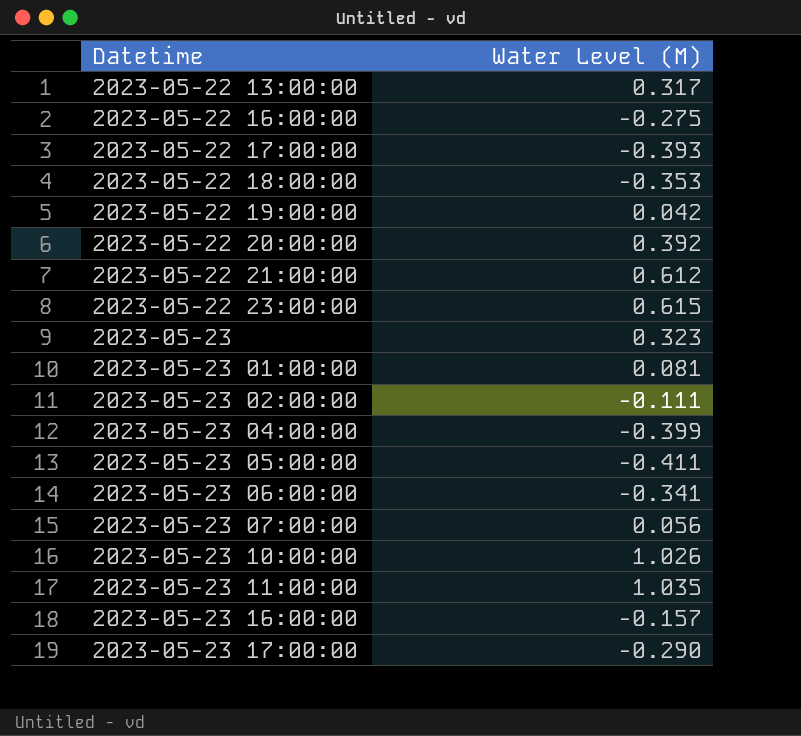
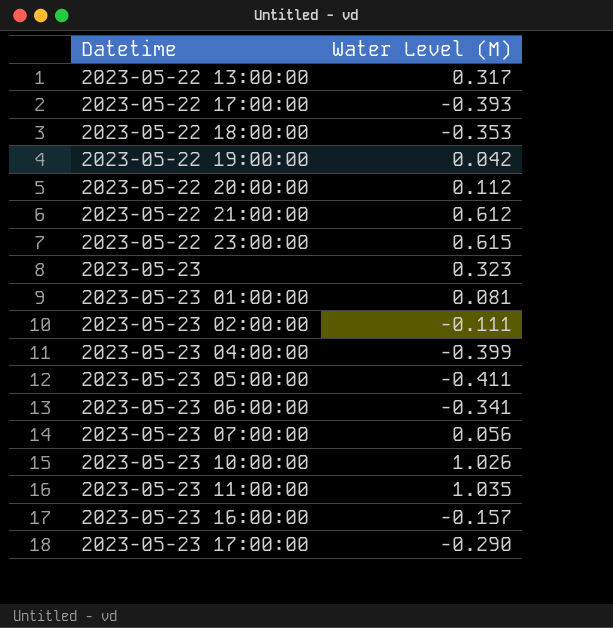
row 2023-05-22 16:00:00: -0.275 -> none
2023-05-22 20:00:00 | Water Level (M): 0.392 -> 0.112

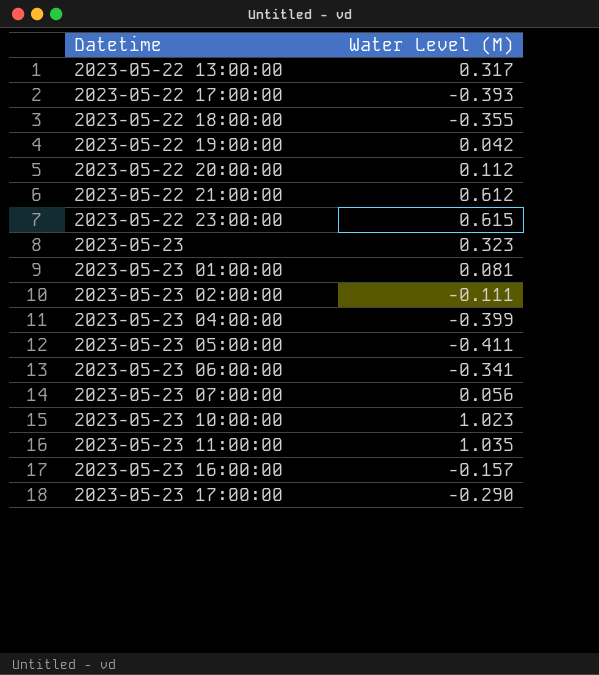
2023-05-22 18:00:00 | Water Level (M): -0.353 -> -0.355
2023-05-23 10:00:00 | Water Level (M): 1.026 -> 1.023

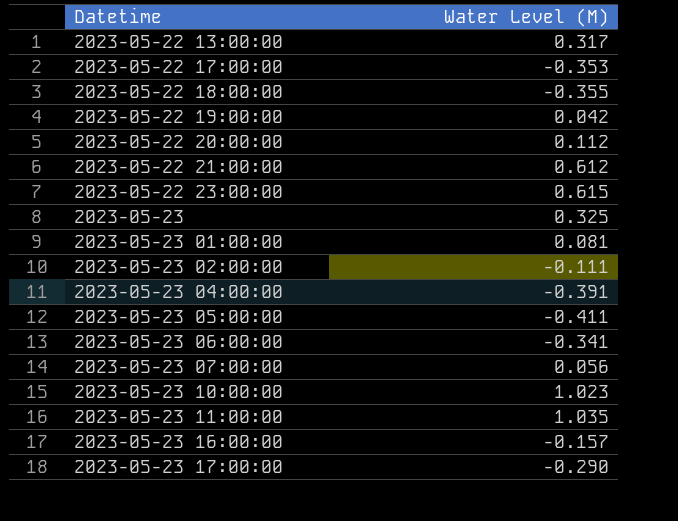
2023-05-22 17:00:00 | Water Level (M): -0.393 -> -0.353
2023-05-23 | Water Level (M): 0.323 -> 0.325
2023-05-23 04:00:00 | Water Level (M): -0.399 -> -0.391

